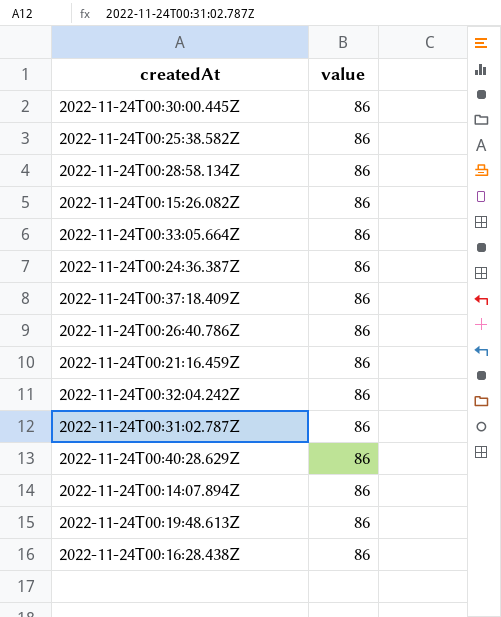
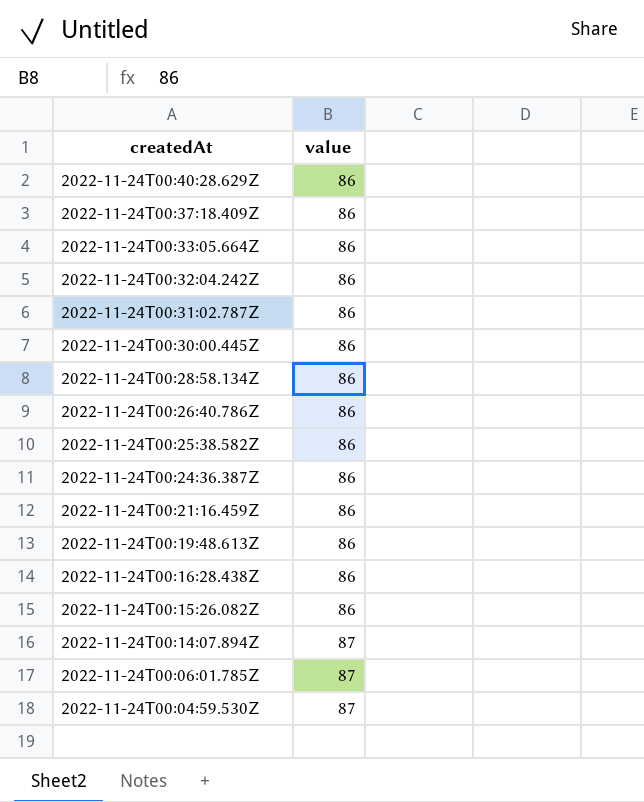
row order: none -> createdAt descending
2022-11-24T00:14:07.894Z | value: 86 -> 87
row 2022-11-24T00:06:01.785Z: none -> 87
row 2022-11-24T00:04:59.530Z: none -> 87

